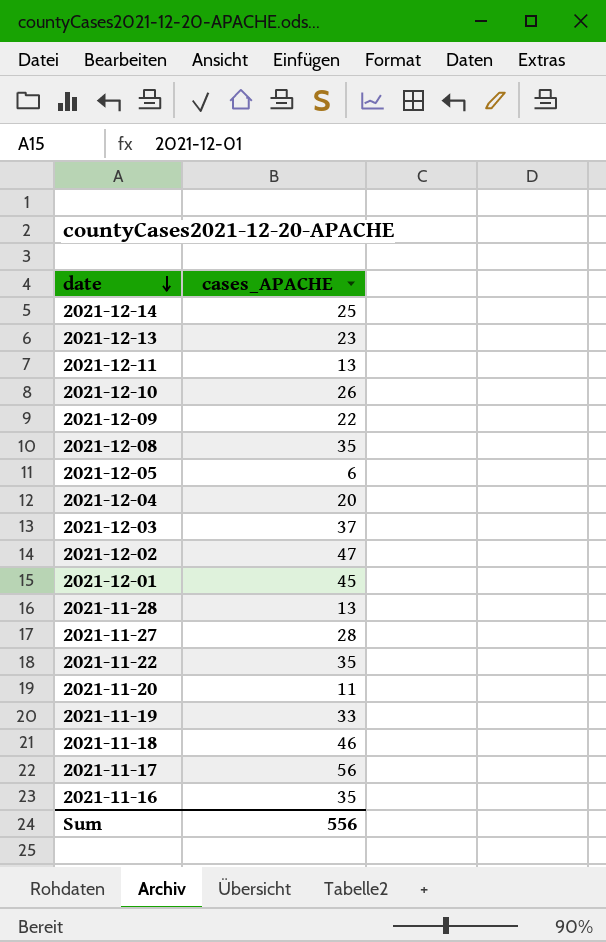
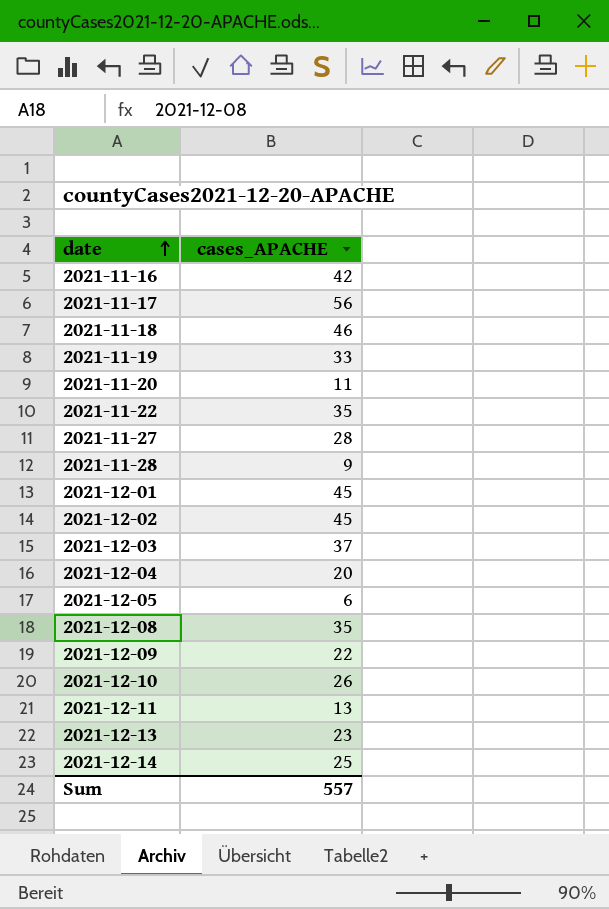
row order: date descending -> date ascending
2021-11-16 | cases_APACHE: 35 -> 42
2021-11-28 | cases_APACHE: 13 -> 9
2021-12-02 | cases_APACHE: 47 -> 45
Sum | cases_APACHE: 556 -> 557

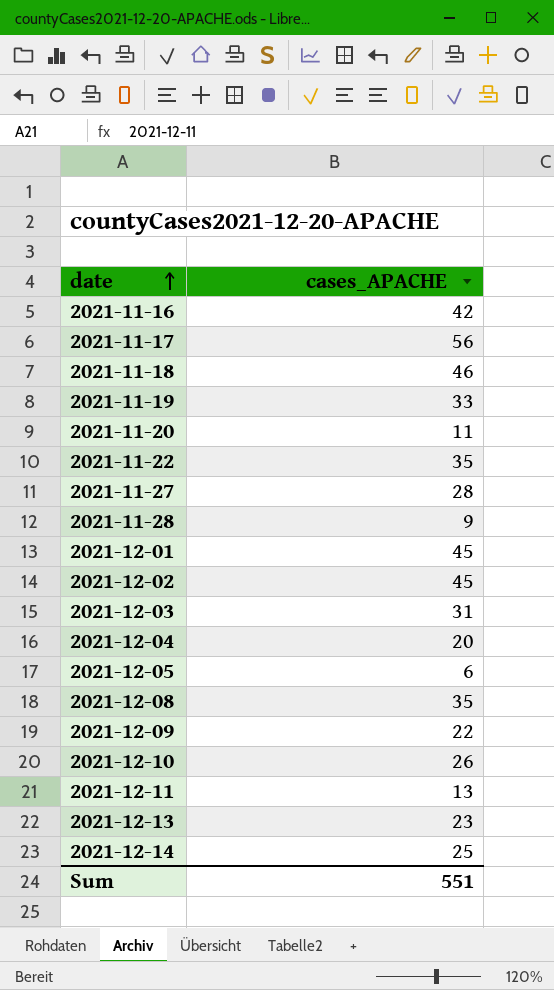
2021-12-03 | cases_APACHE: 37 -> 31
Sum | cases_APACHE: 557 -> 551

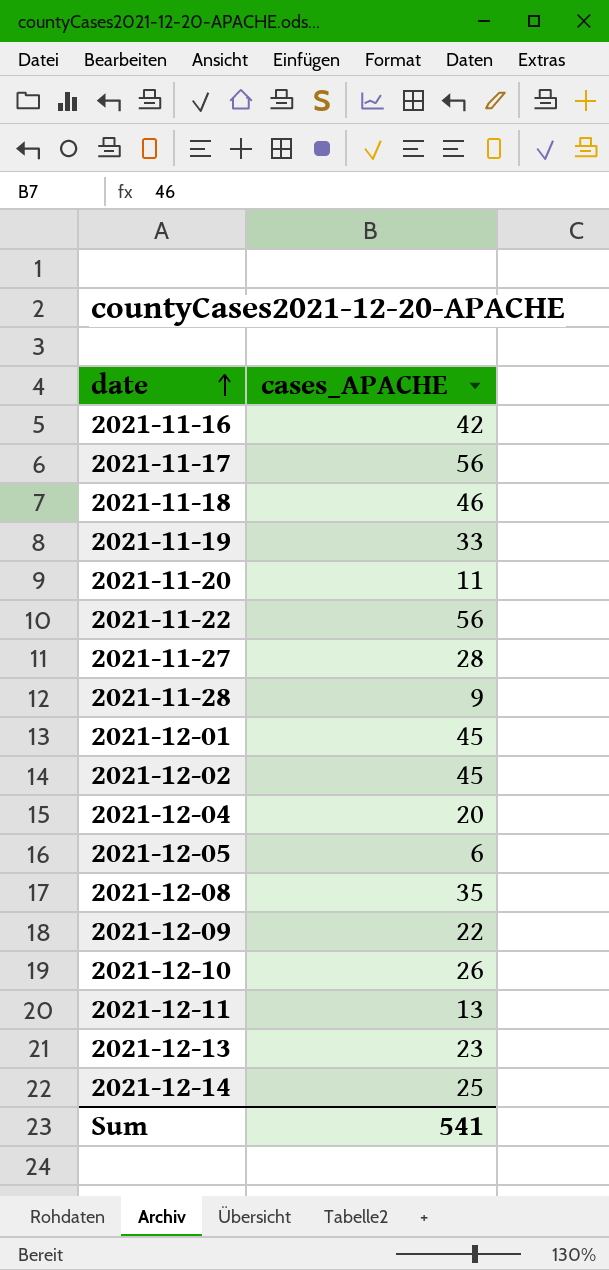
row 2021-12-03: 31 -> none
2021-11-22 | cases_APACHE: 35 -> 56
Sum | cases_APACHE: 551 -> 541

